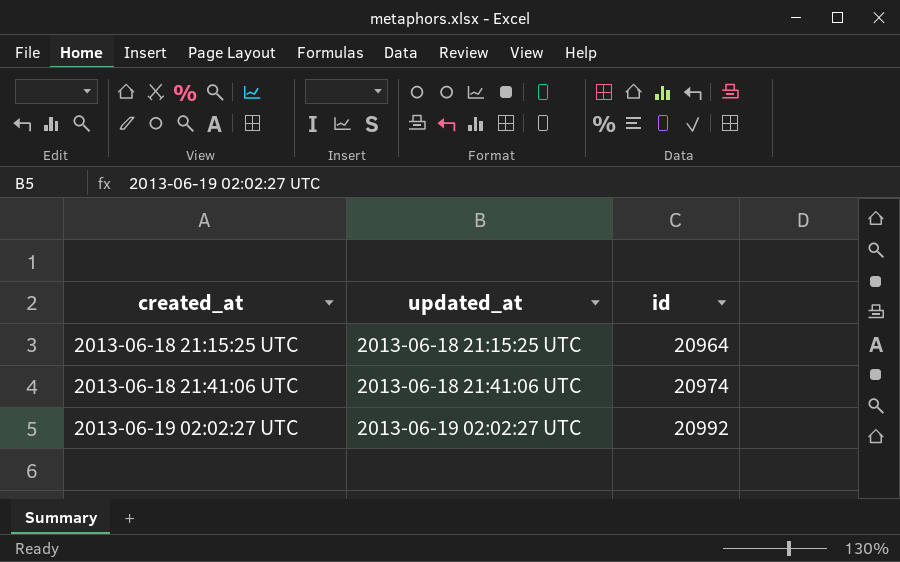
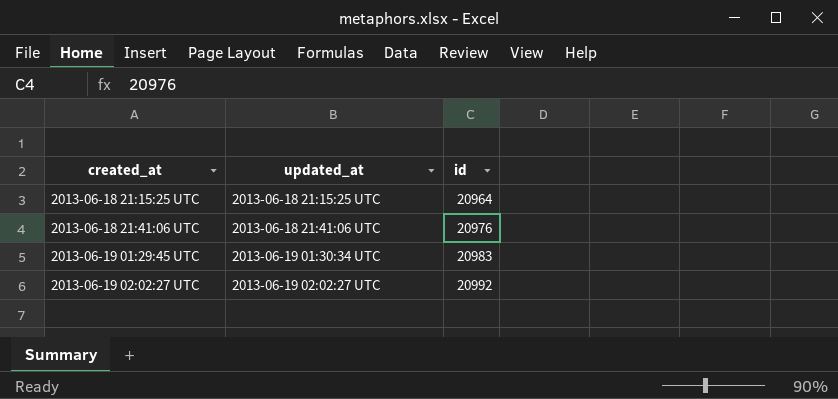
2013-06-18 21:41:06 UTC | id: 20974 -> 20976
row 2013-06-19 01:29:45 UTC: none -> 2013-06-19 01:30:34 UTC | 20983

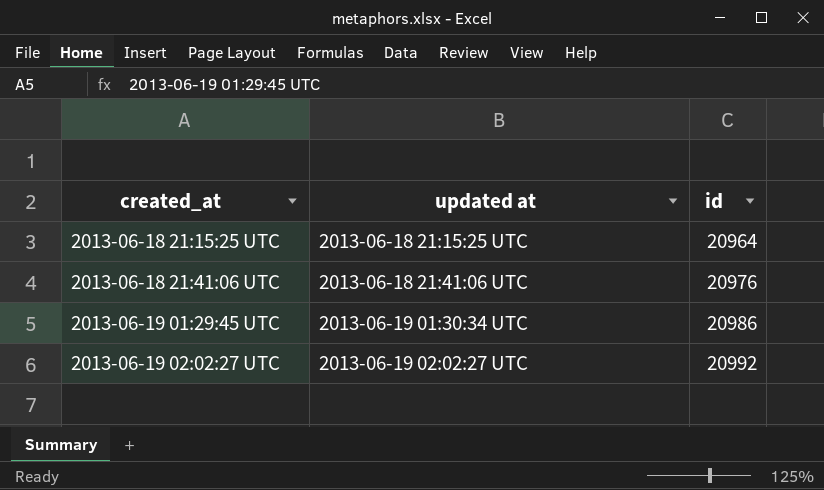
column name: updated_at -> updated at
2013-06-19 01:29:45 UTC | id: 20983 -> 20986

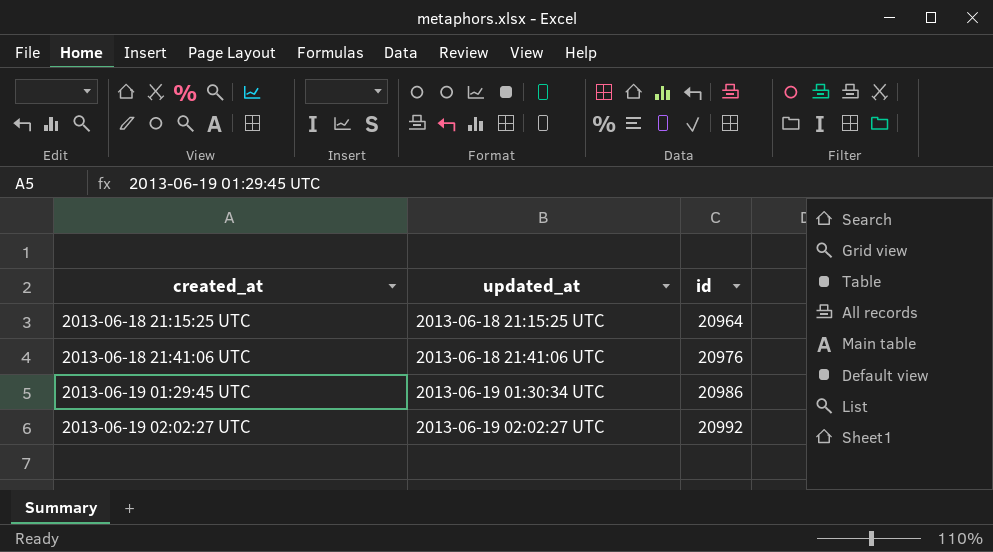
column name: updated at -> updated_at

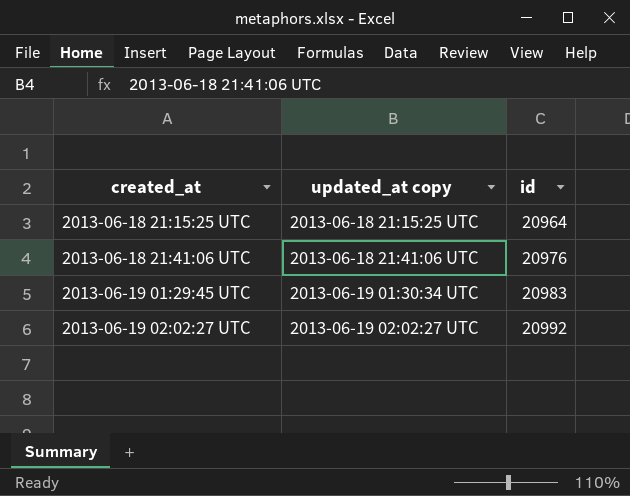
column name: updated_at -> updated_at copy
2013-06-19 01:29:45 UTC | id: 20986 -> 20983

